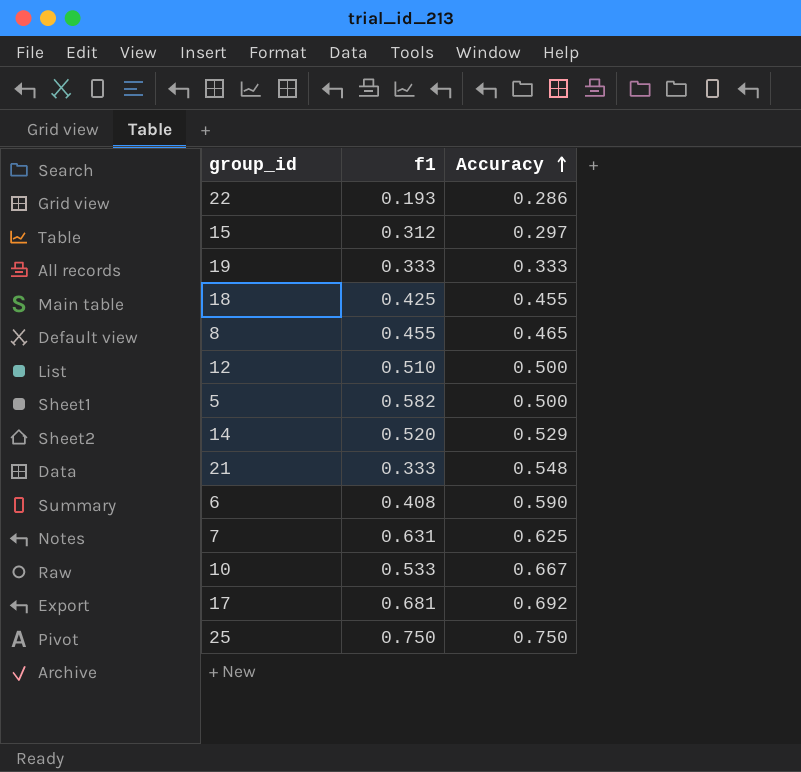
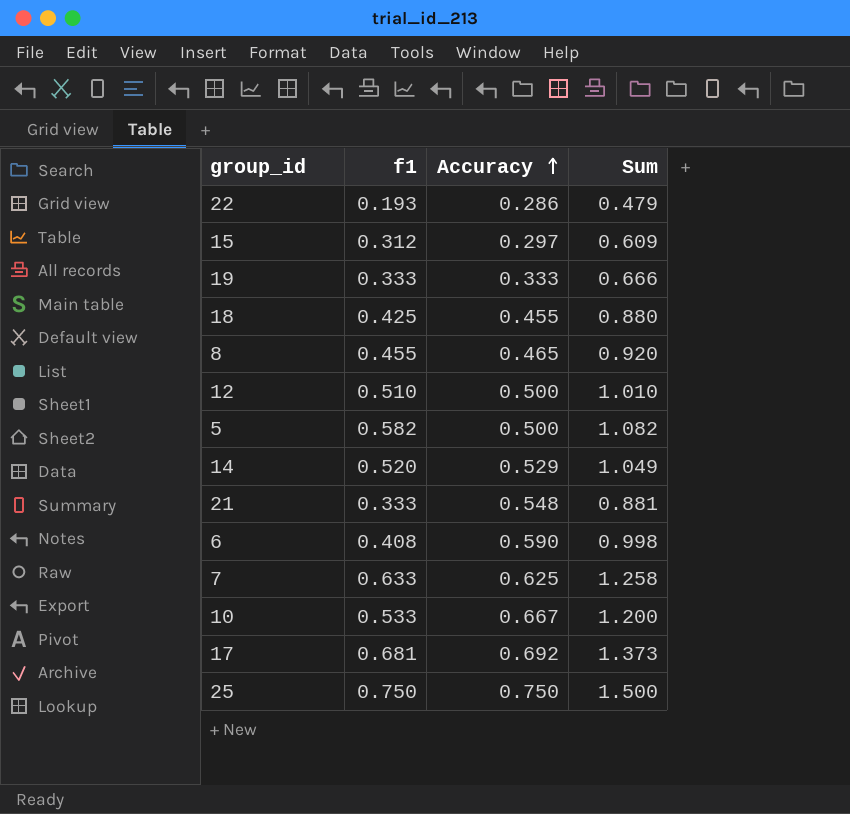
column Sum | formula: none -> [f1] + [Accuracy]
7 | f1: 0.631 -> 0.633

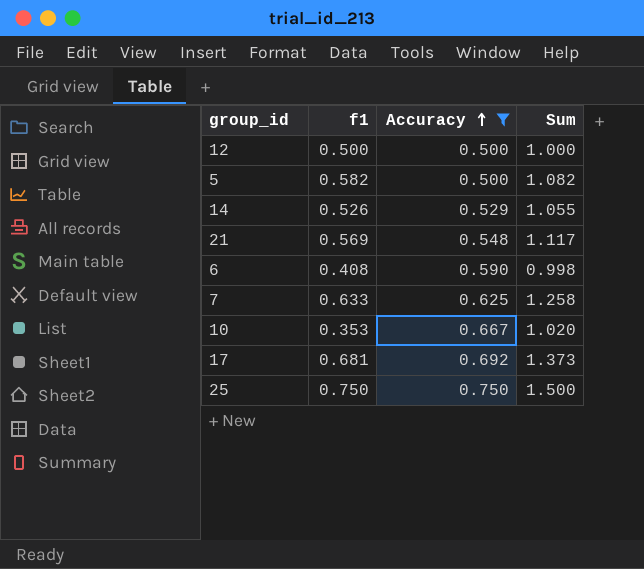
filter: none -> Accuracy >= 0.500
12 | f1: 0.510 -> 0.500
12 | Sum: 1.010 -> 1.000
14 | f1: 0.520 -> 0.526
14 | Sum: 1.049 -> 1.055
21 | f1: 0.333 -> 0.569
21 | Sum: 0.881 -> 1.117
10 | f1: 0.533 -> 0.353
10 | Sum: 1.200 -> 1.020

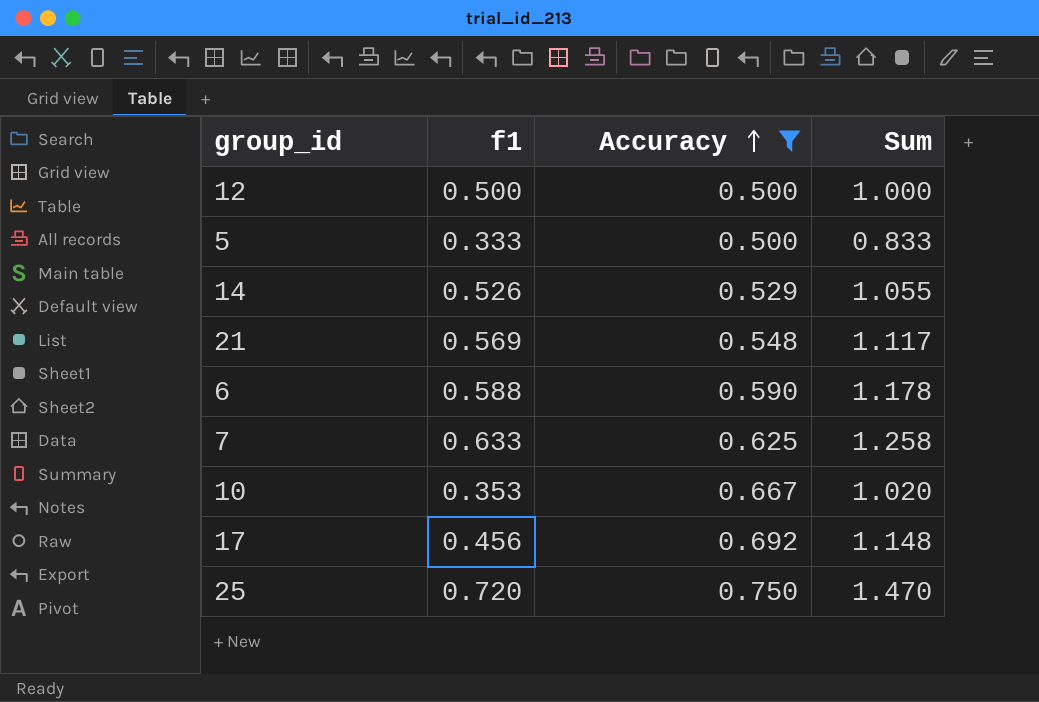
5 | f1: 0.582 -> 0.333
5 | Sum: 1.082 -> 0.833
6 | f1: 0.408 -> 0.588
6 | Sum: 0.998 -> 1.178
17 | f1: 0.681 -> 0.456
17 | Sum: 1.373 -> 1.148
25 | f1: 0.750 -> 0.720
25 | Sum: 1.500 -> 1.470

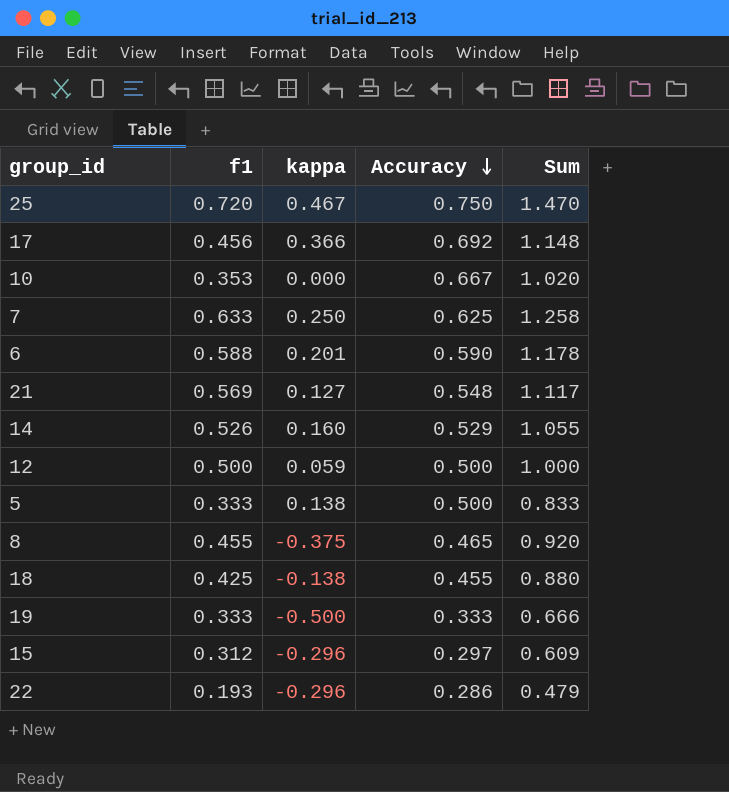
filter: Accuracy >= 0.500 -> none
row order: Accuracy ascending -> Accuracy descending
column kappa | position: none -> 3

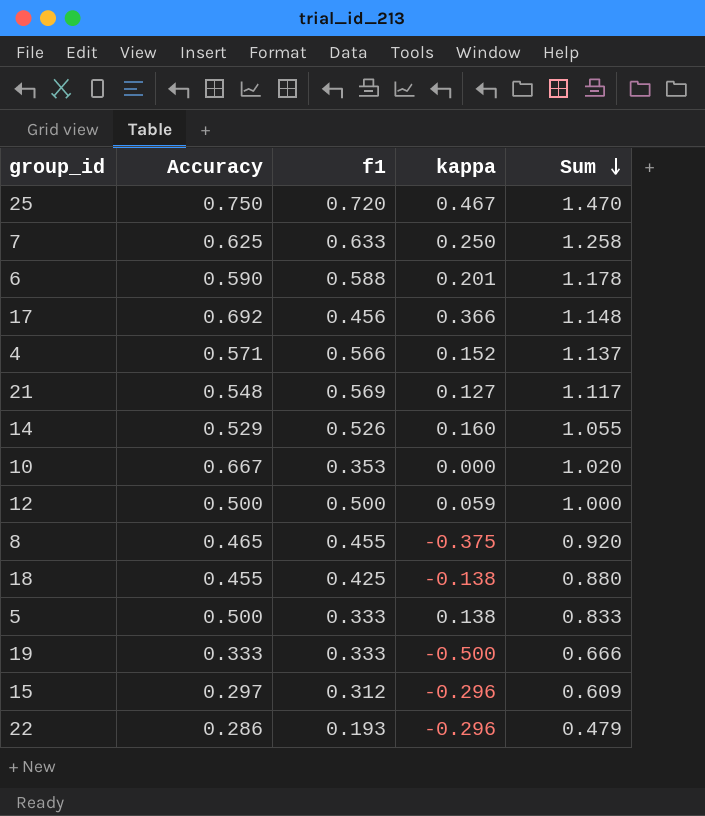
row order: Accuracy descending -> Sum descending
column Accuracy | position: 4 -> 2
row 4: none -> 0.571 | 0.566 | 0.152 | 1.137

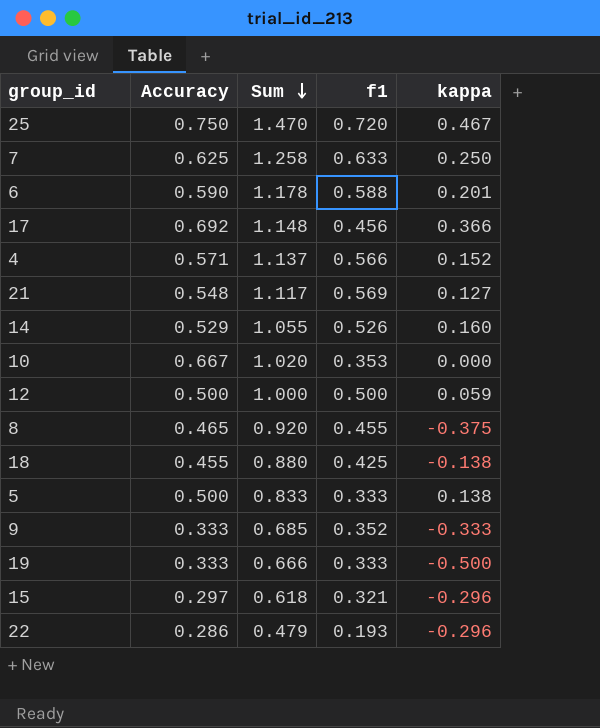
column Sum | position: 5 -> 3
row 9: none -> 0.333 | 0.685 | 0.352 | -0.333
15 | Sum: 0.609 -> 0.618
15 | f1: 0.312 -> 0.321

